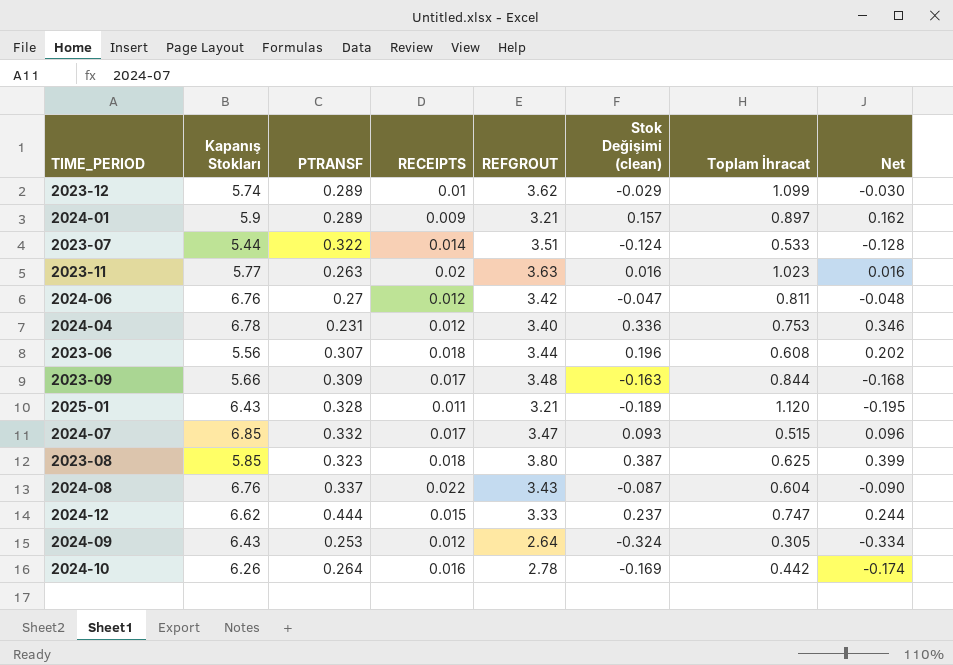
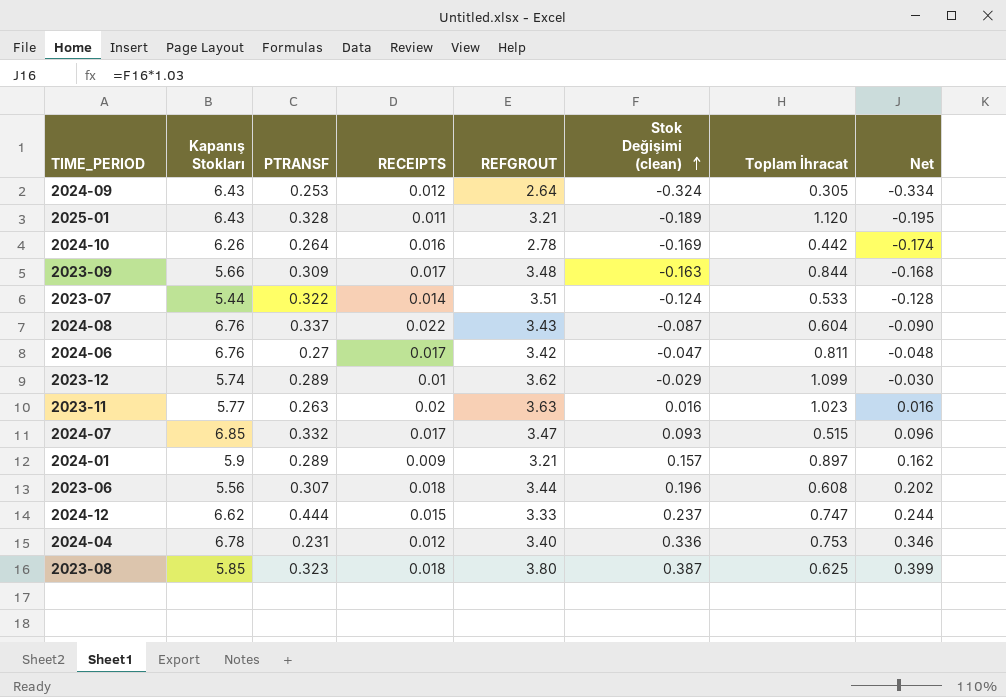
row order: none -> Stok Değişimi (clean) ascending
2024-06 | RECEIPTS: 0.012 -> 0.017

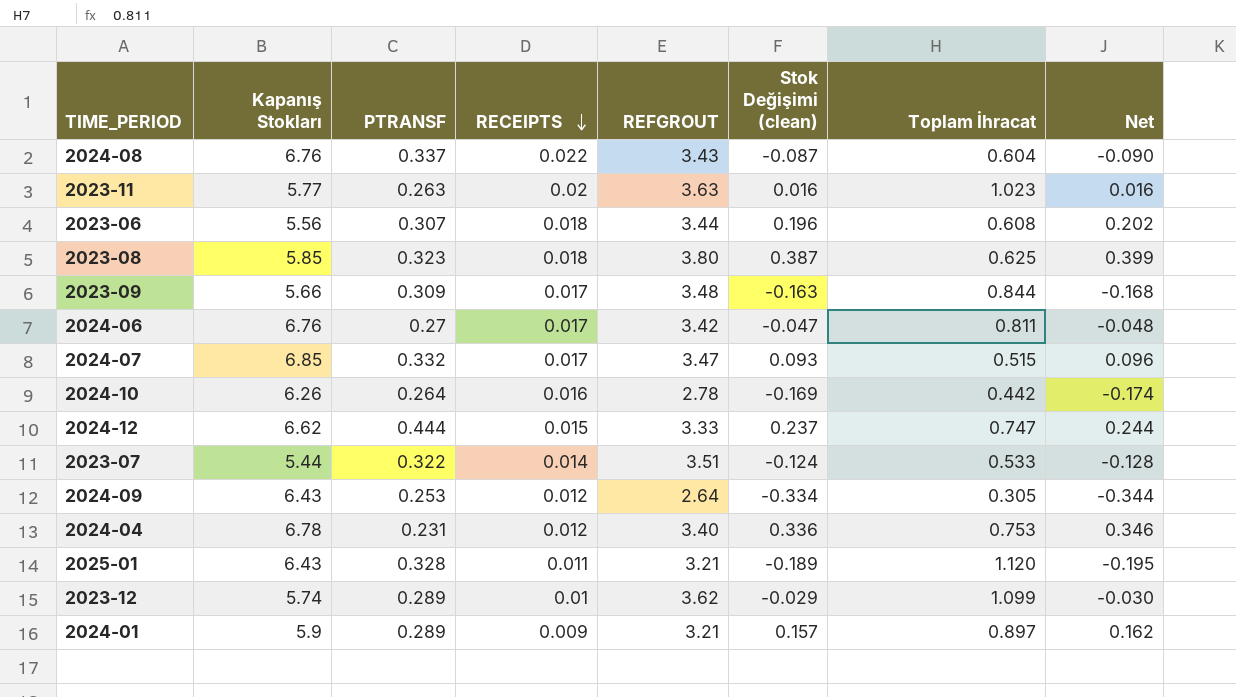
row order: Stok Değişimi (clean) ascending -> RECEIPTS descending
2024-09 | Stok Değişimi (clean): -0.324 -> -0.334
2024-09 | Net: -0.334 -> -0.344

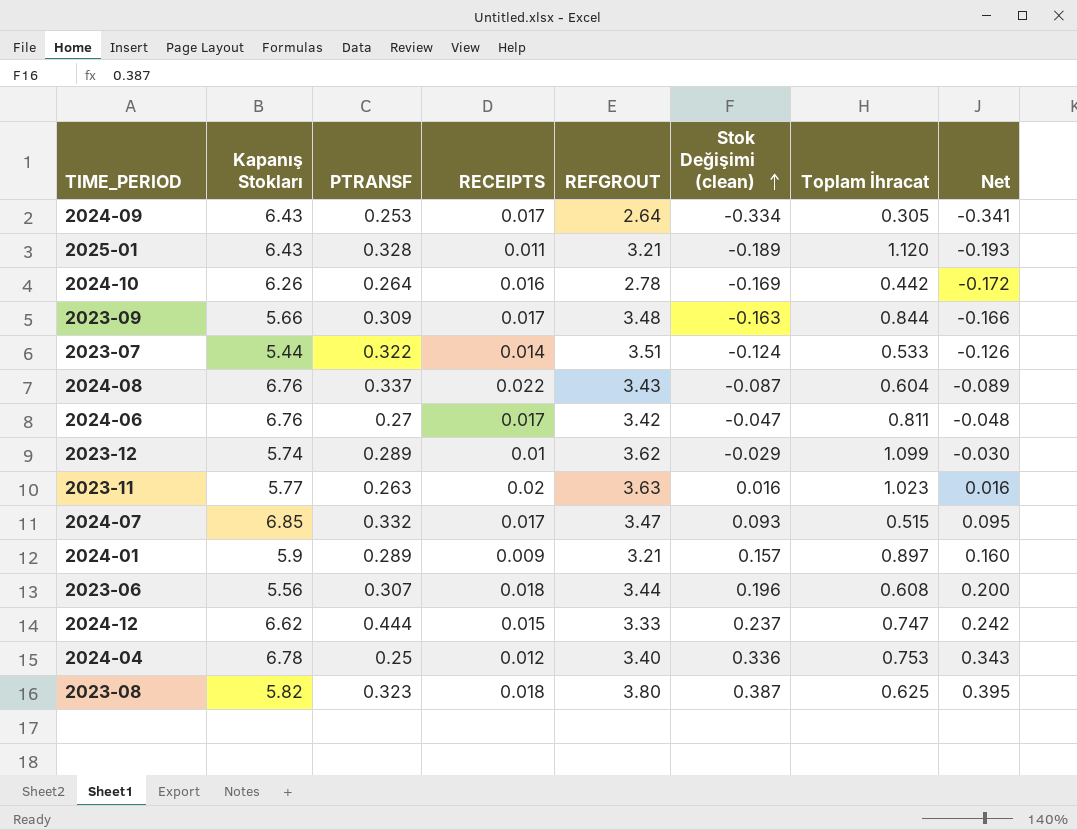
row order: RECEIPTS descending -> Stok Değişimi (clean) ascending
column Net | formula: [Stok Değişimi (clean)] * 1.03 -> [Stok Değişimi (clean)] * 1.02
2024-09 | RECEIPTS: 0.012 -> 0.017
2024-04 | PTRANSF: 0.231 -> 0.25
2023-08 | Kapanış Stokları: 5.85 -> 5.82

